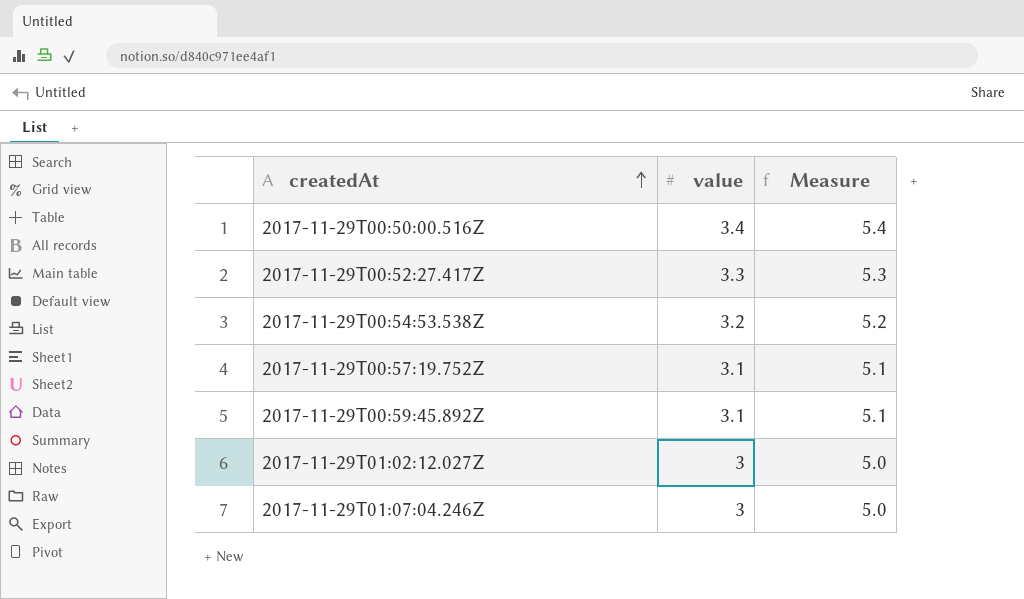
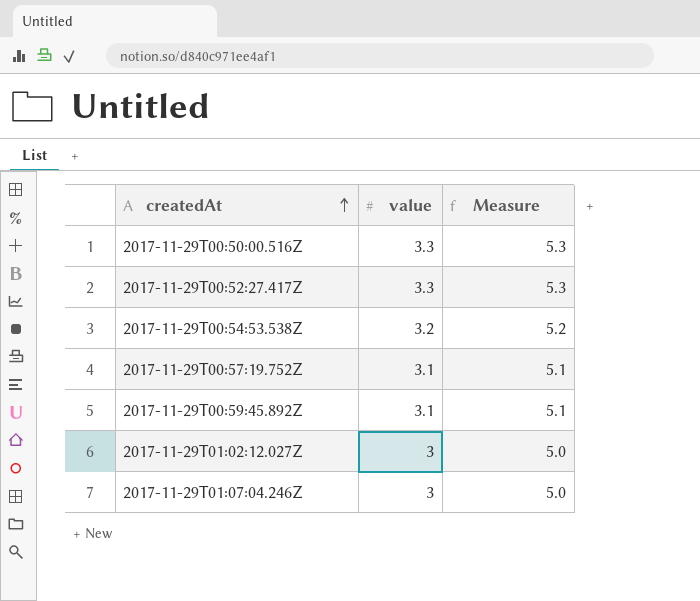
2017-11-29T00:50:00.516Z | value: 3.4 -> 3.3
2017-11-29T00:50:00.516Z | Measure: 5.4 -> 5.3

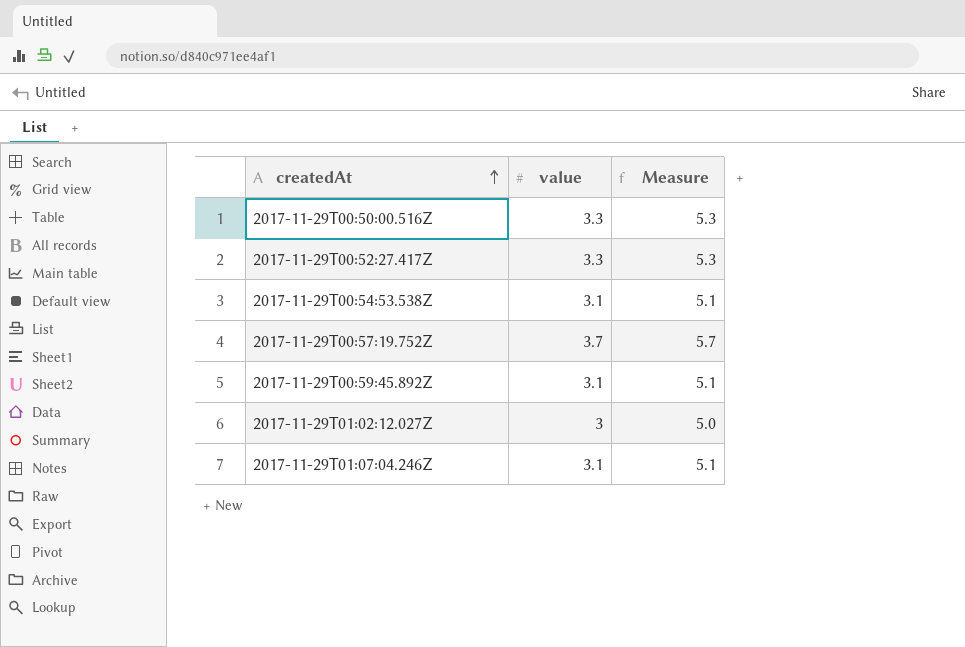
2017-11-29T00:54:53.538Z | value: 3.2 -> 3.1
2017-11-29T00:54:53.538Z | Measure: 5.2 -> 5.1
2017-11-29T00:57:19.752Z | value: 3.1 -> 3.7
2017-11-29T00:57:19.752Z | Measure: 5.1 -> 5.7
2017-11-29T01:07:04.246Z | value: 3 -> 3.1
2017-11-29T01:07:04.246Z | Measure: 5.0 -> 5.1

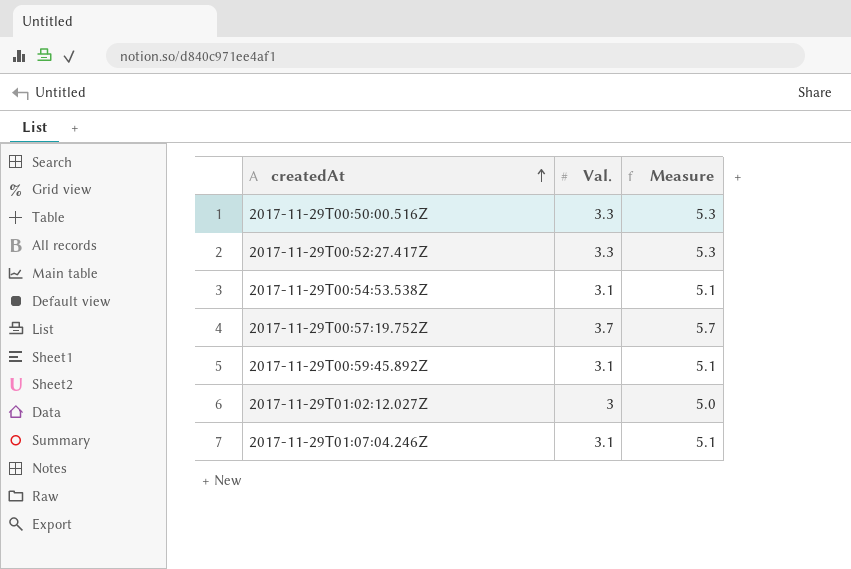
column name: value -> Val.

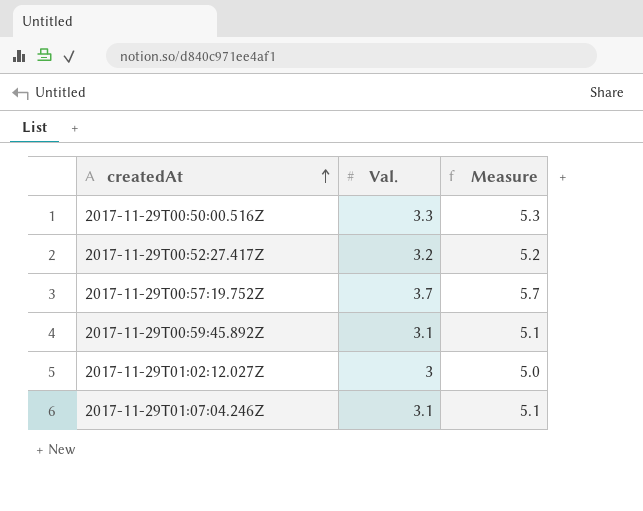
row 2017-11-29T00:54:53.538Z: 3.1 | 5.1 -> none
2017-11-29T00:52:27.417Z | Val.: 3.3 -> 3.2
2017-11-29T00:52:27.417Z | Measure: 5.3 -> 5.2

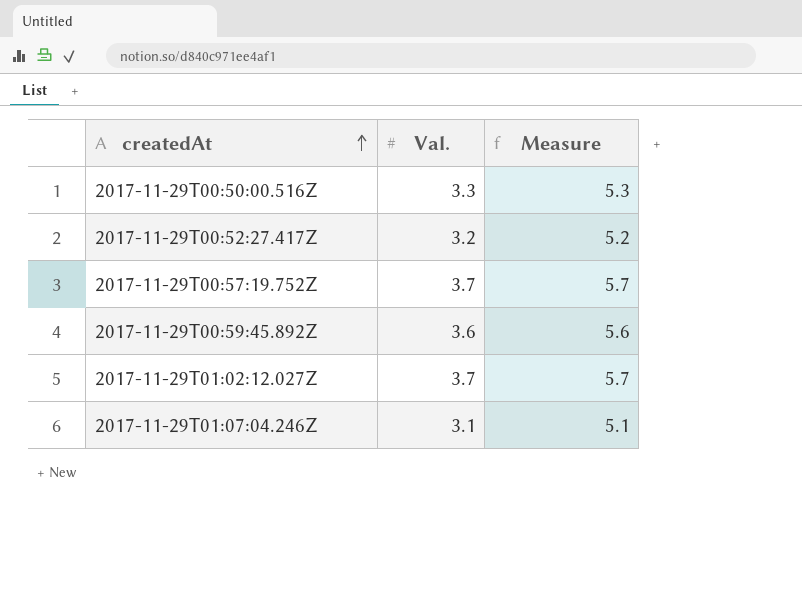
2017-11-29T00:59:45.892Z | Val.: 3.1 -> 3.6
2017-11-29T00:59:45.892Z | Measure: 5.1 -> 5.6
2017-11-29T01:02:12.027Z | Val.: 3 -> 3.7
2017-11-29T01:02:12.027Z | Measure: 5.0 -> 5.7

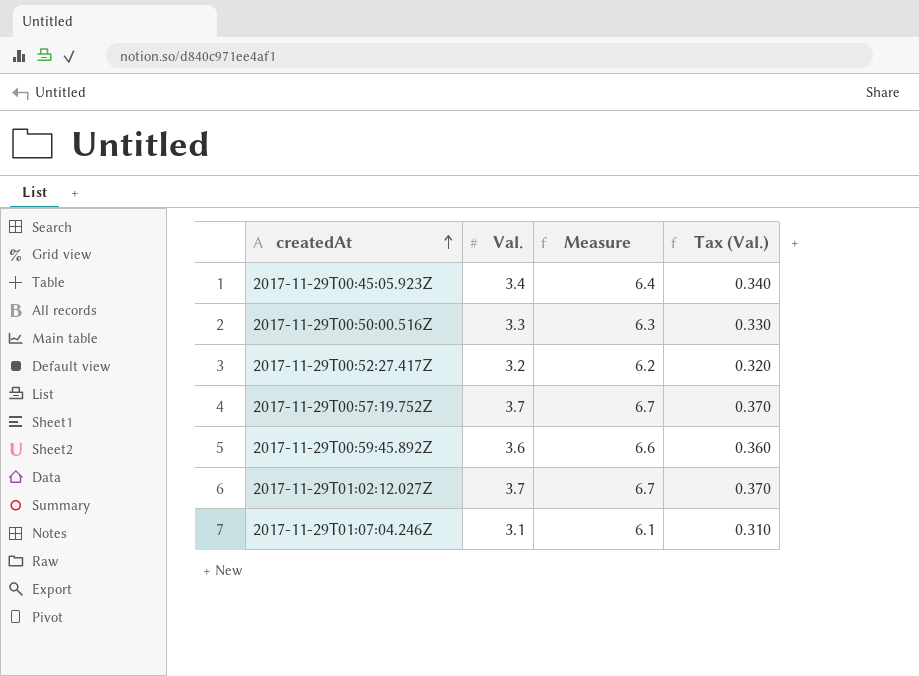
column Measure | formula: [Val.] + 2 -> [Val.] + 3
column Tax (Val.) | formula: none -> [Val.] * 0.1
row 2017-11-29T00:45:05.923Z: none -> 3.4 | 6.4 | 0.340

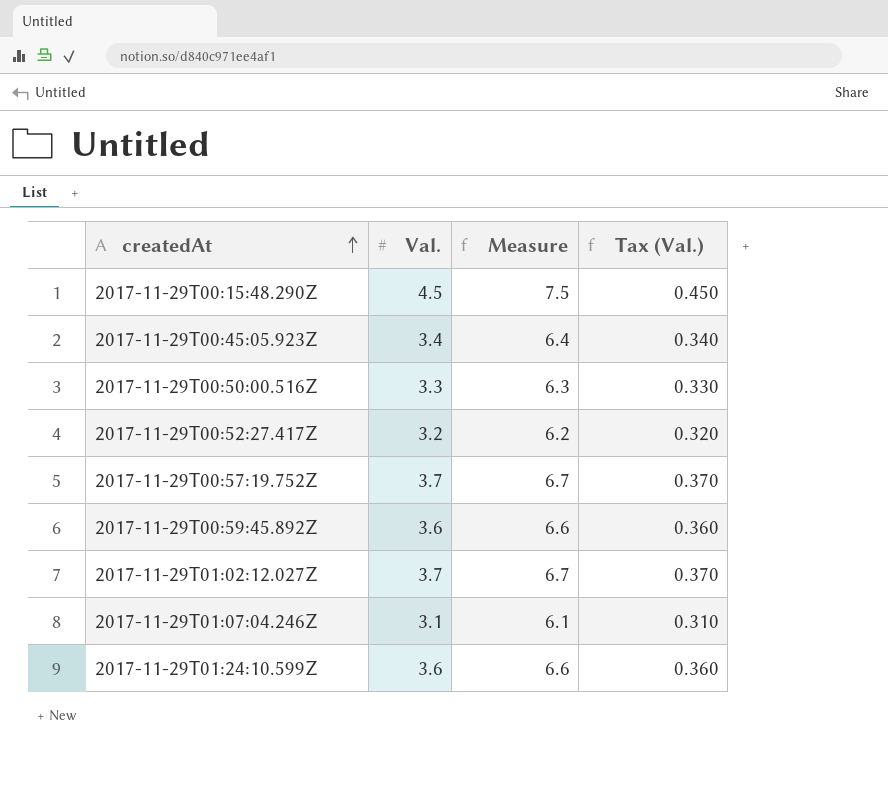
row 2017-11-29T00:15:48.290Z: none -> 4.5 | 7.5 | 0.450
row 2017-11-29T01:24:10.599Z: none -> 3.6 | 6.6 | 0.360

